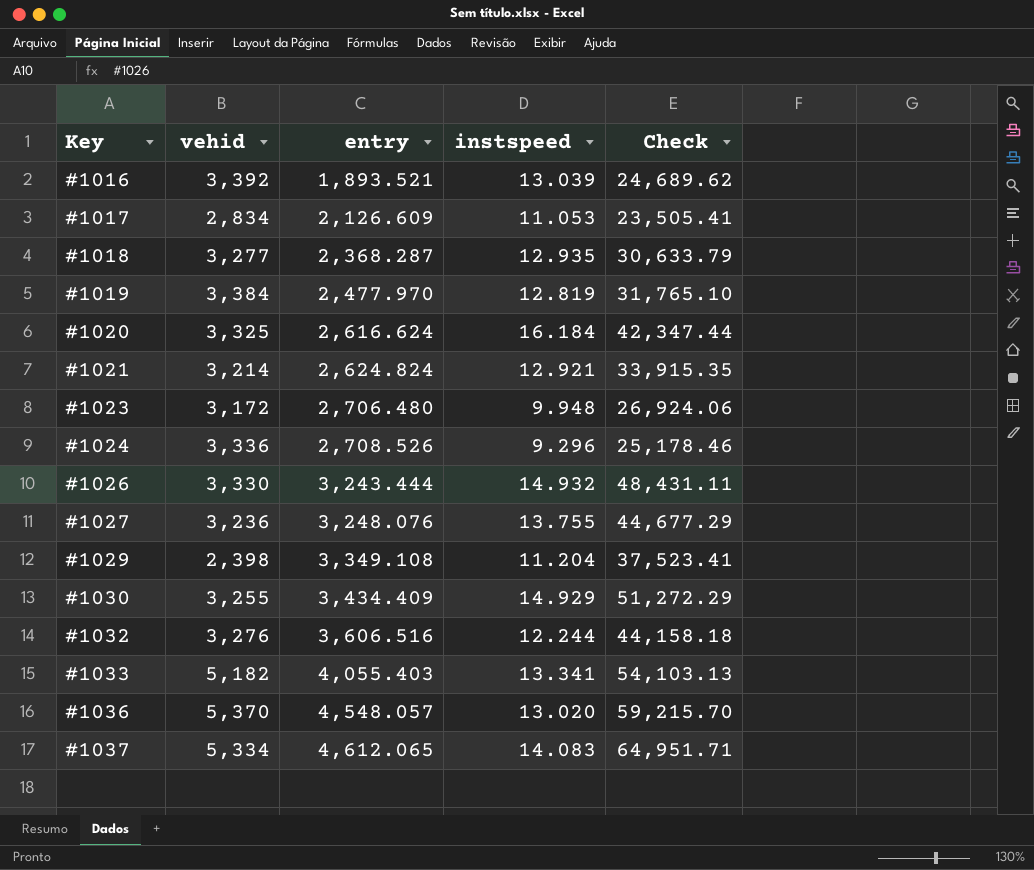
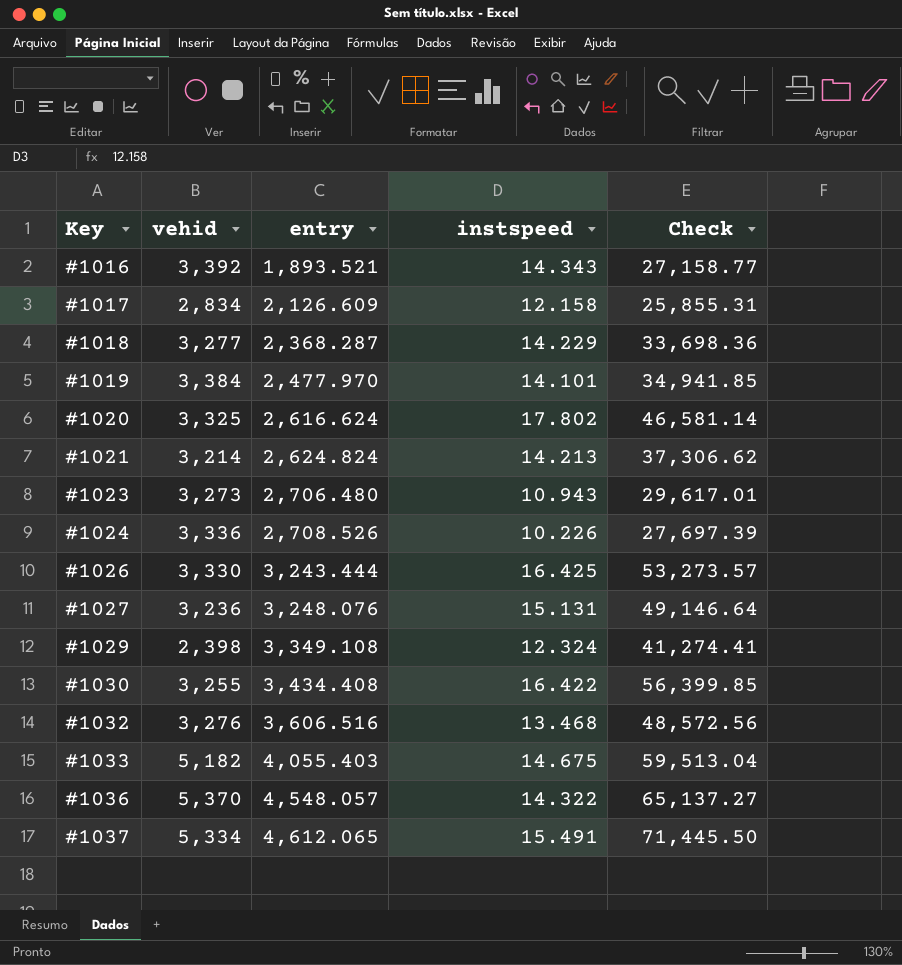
#1016 | instspeed: 13.039 -> 14.343
#1016 | Check: 24,689.62 -> 27,158.77
#1017 | instspeed: 11.053 -> 12.158
#1017 | Check: 23,505.41 -> 25,855.31
#1018 | instspeed: 12.935 -> 14.229
#1018 | Check: 30,633.79 -> 33,698.36
#1019 | instspeed: 12.819 -> 14.101
#1019 | Check: 31,765.10 -> 34,941.85
#1020 | instspeed: 16.184 -> 17.802
#1020 | Check: 42,347.44 -> 46,581.14
#1021 | instspeed: 12.921 -> 14.213
#1021 | Check: 33,915.35 -> 37,306.62
#1023 | vehid: 3,172 -> 3,273
#1023 | instspeed: 9.948 -> 10.943
#1023 | Check: 26,924.06 -> 29,617.01
#1024 | instspeed: 9.296 -> 10.226
#1024 | Check: 25,178.46 -> 27,697.39
#1026 | instspeed: 14.932 -> 16.425
#1026 | Check: 48,431.11 -> 53,273.57
#1027 | instspeed: 13.755 -> 15.131
#1027 | Check: 44,677.29 -> 49,146.64
#1029 | instspeed: 11.204 -> 12.324
#1029 | Check: 37,523.41 -> 41,274.41
#1030 | entry: 3,434.409 -> 3,434.408
#1030 | instspeed: 14.929 -> 16.422
#1030 | Check: 51,272.29 -> 56,399.85
#1032 | instspeed: 12.244 -> 13.468
#1032 | Check: 44,158.18 -> 48,572.56
#1033 | instspeed: 13.341 -> 14.675
#1033 | Check: 54,103.13 -> 59,513.04
#1036 | instspeed: 13.020 -> 14.322
#1036 | Check: 59,215.70 -> 65,137.27
#1037 | instspeed: 14.083 -> 15.491
#1037 | Check: 64,951.71 -> 71,445.50

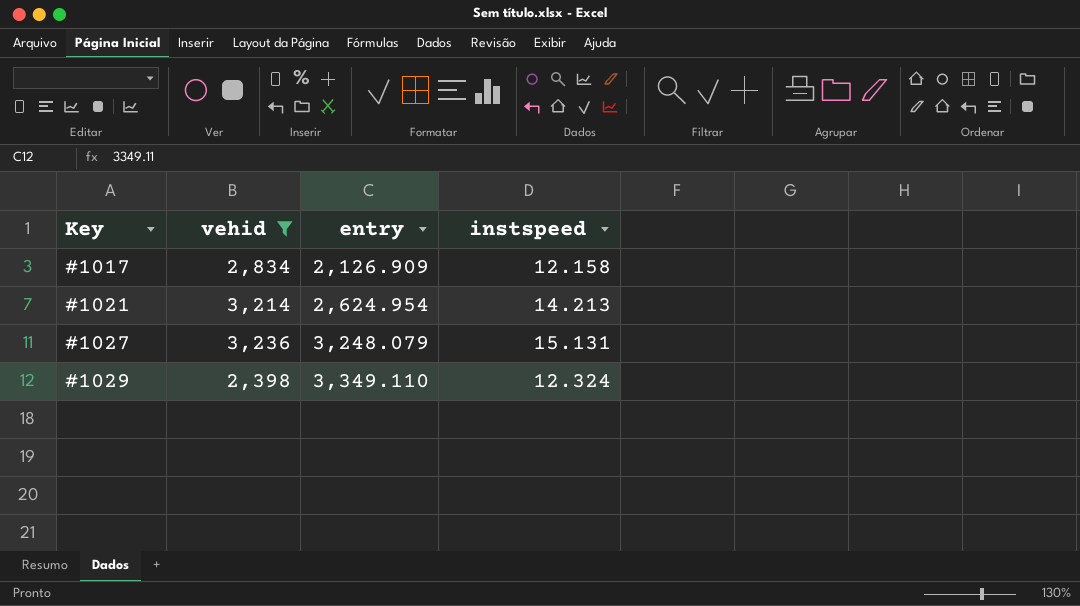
filter: none -> vehid <= 3,236
column Check | formula: [entry] * [instspeed] -> none
#1017 | entry: 2,126.609 -> 2,126.909
#1021 | entry: 2,624.824 -> 2,624.954
#1027 | entry: 3,248.076 -> 3,248.079
#1029 | entry: 3,349.108 -> 3,349.110

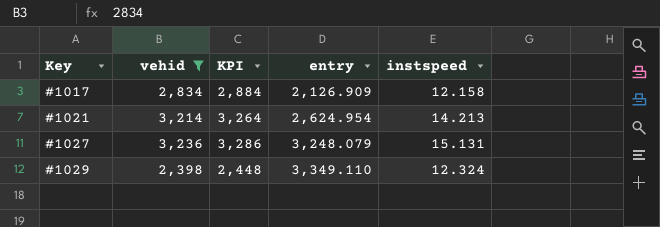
column KPI | formula: none -> [vehid] + 50

